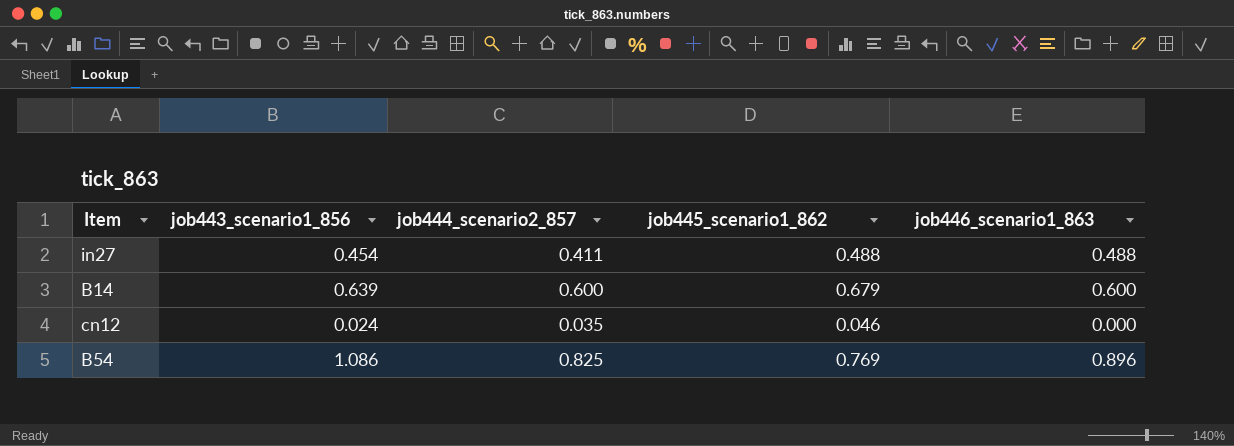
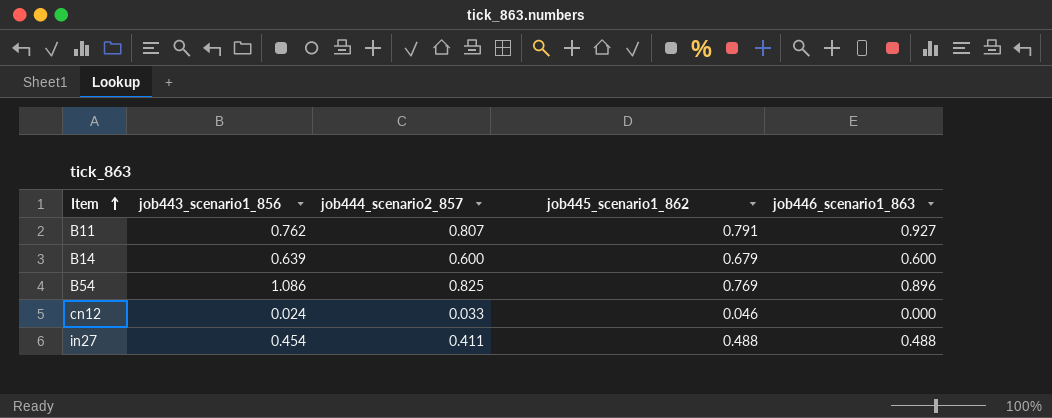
row order: none -> Item ascending
row B11: none -> 0.762 | 0.807 | 0.791 | 0.927
cn12 | job444_scenario2_857: 0.035 -> 0.033

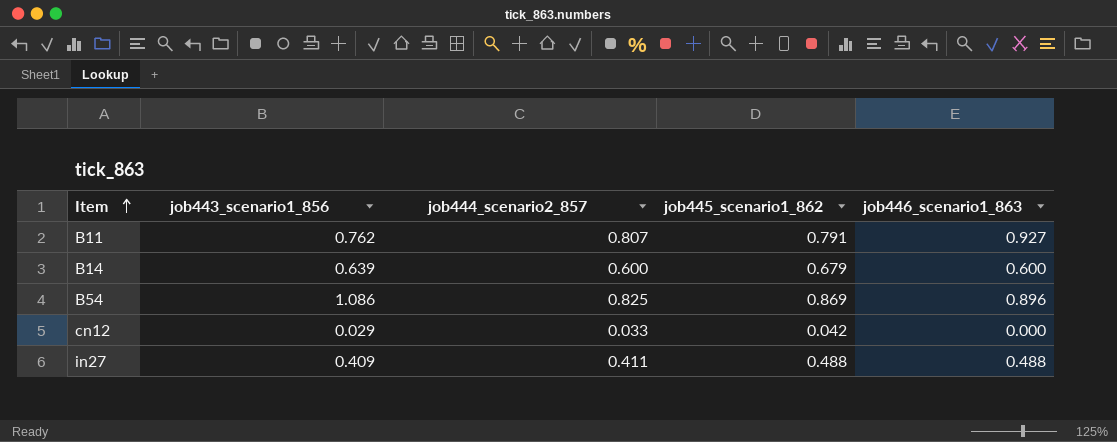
B54 | job445_scenario1_862: 0.769 -> 0.869
cn12 | job443_scenario1_856: 0.024 -> 0.029
cn12 | job445_scenario1_862: 0.046 -> 0.042
in27 | job443_scenario1_856: 0.454 -> 0.409

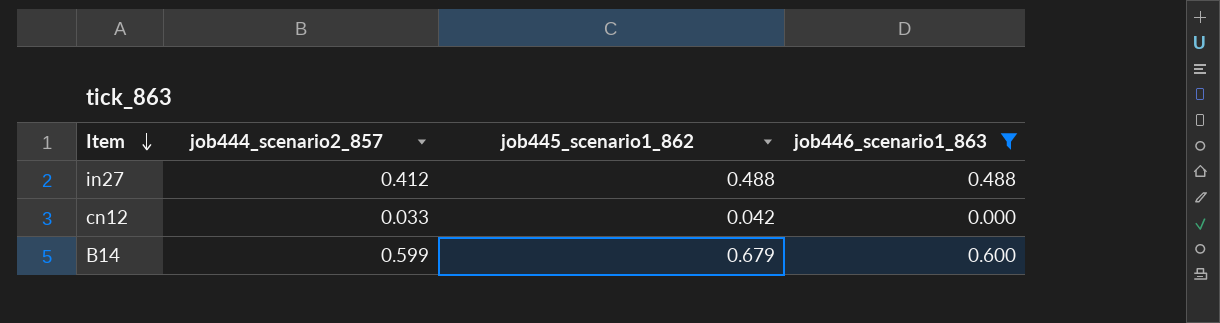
filter: none -> job446_scenario1_863 <= 0.600
row order: Item ascending -> Item descending
column job443_scenario1_856 | position: 2 -> none
in27 | job444_scenario2_857: 0.411 -> 0.412
B14 | job444_scenario2_857: 0.600 -> 0.599

